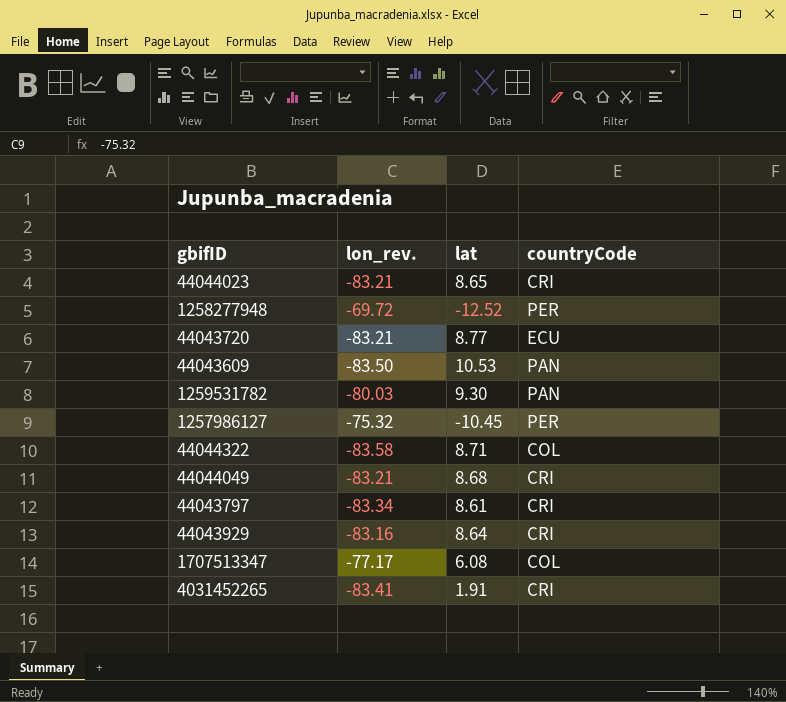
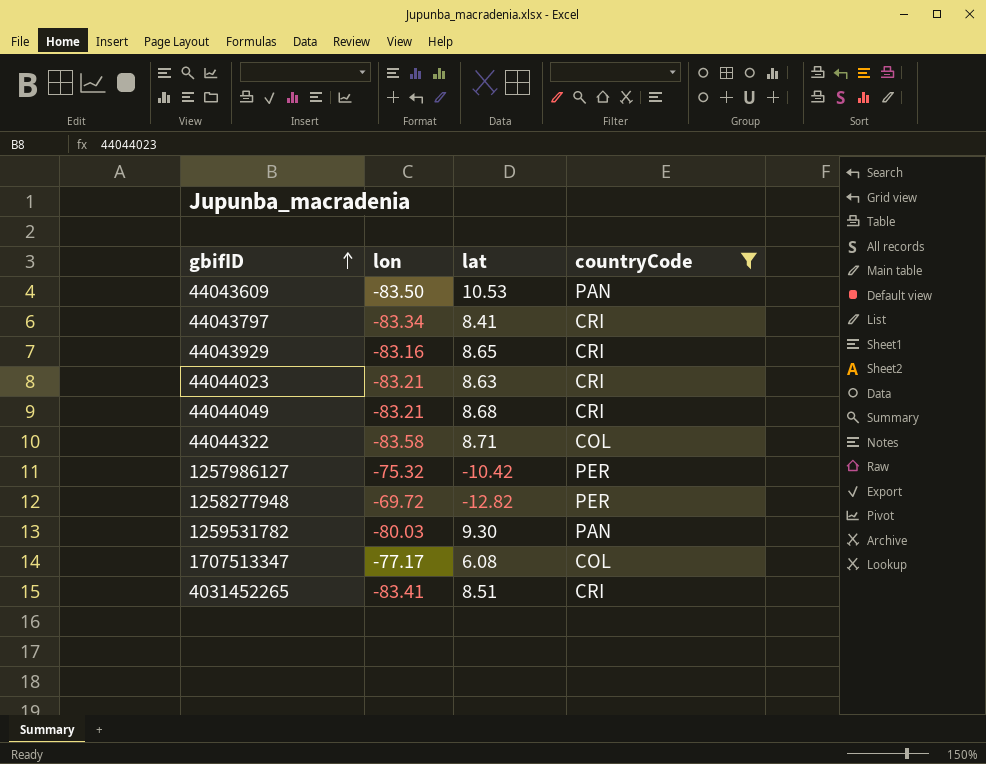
filter: none -> countryCode != ECU
row order: none -> gbifID ascending
column name: lon_rev. -> lon
44043797 | lat: 8.61 -> 8.41
44043929 | lat: 8.64 -> 8.65
44044023 | lat: 8.65 -> 8.63
1257986127 | lat: -10.45 -> -10.42
1258277948 | lat: -12.52 -> -12.82
4031452265 | lat: 1.91 -> 8.51

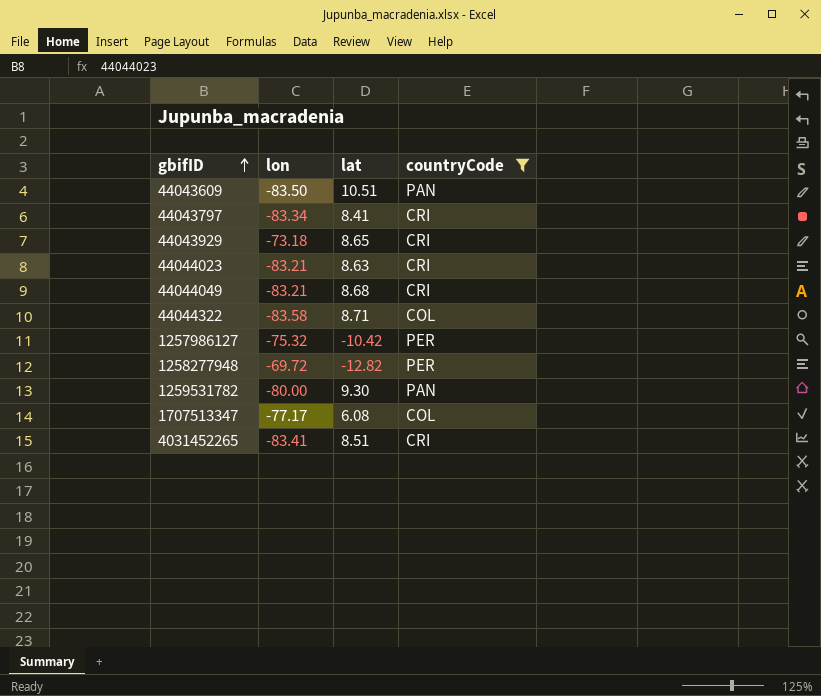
44043609 | lat: 10.53 -> 10.51
44043929 | lon: -83.16 -> -73.18
1259531782 | lon: -80.03 -> -80.00

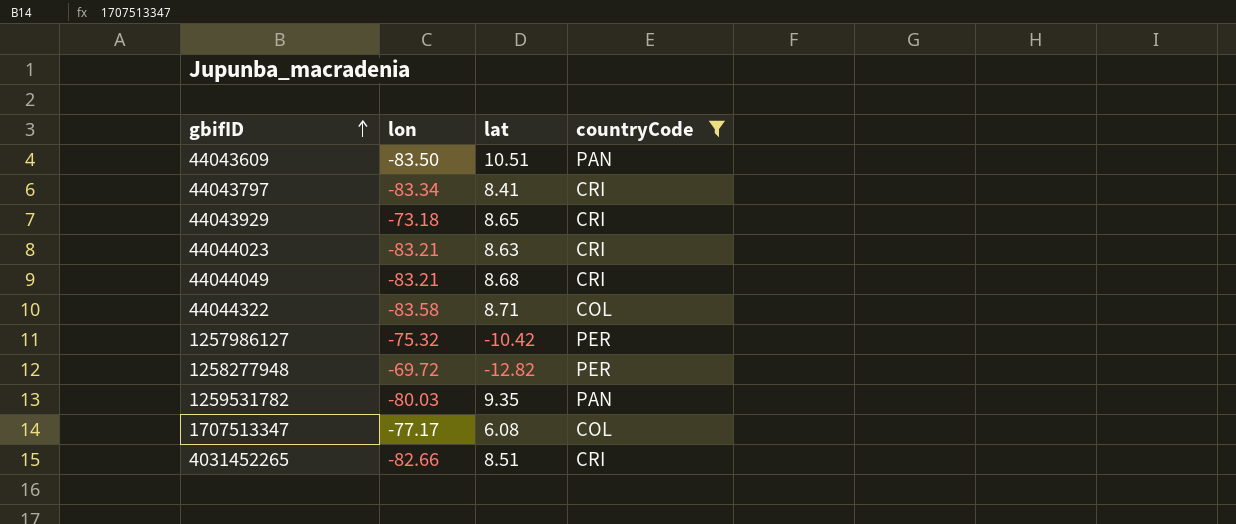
1259531782 | lon: -80.00 -> -80.03
1259531782 | lat: 9.30 -> 9.35
4031452265 | lon: -83.41 -> -82.66

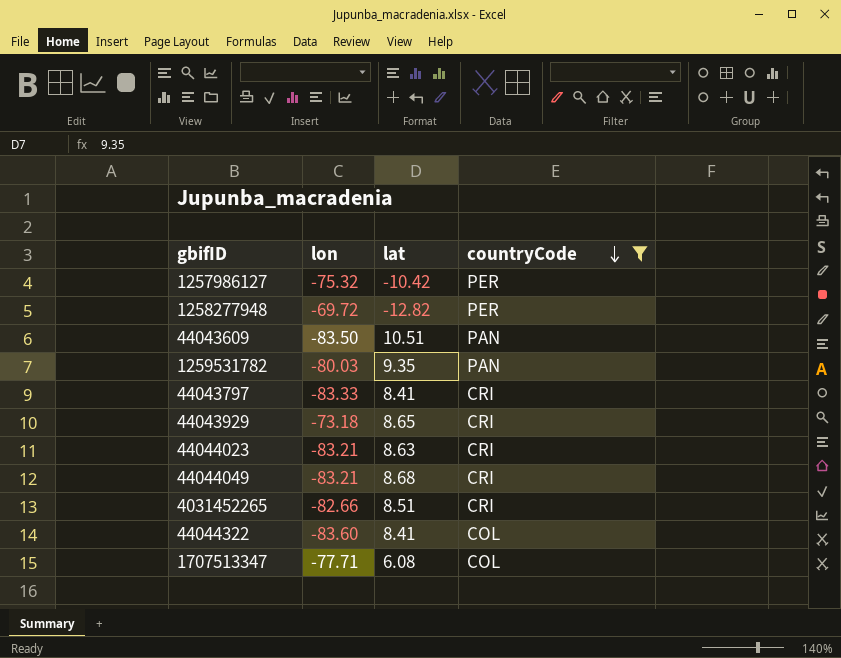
row order: gbifID ascending -> countryCode descending
44043797 | lon: -83.34 -> -83.33
44044322 | lon: -83.58 -> -83.60
44044322 | lat: 8.71 -> 8.41
1707513347 | lon: -77.17 -> -77.71

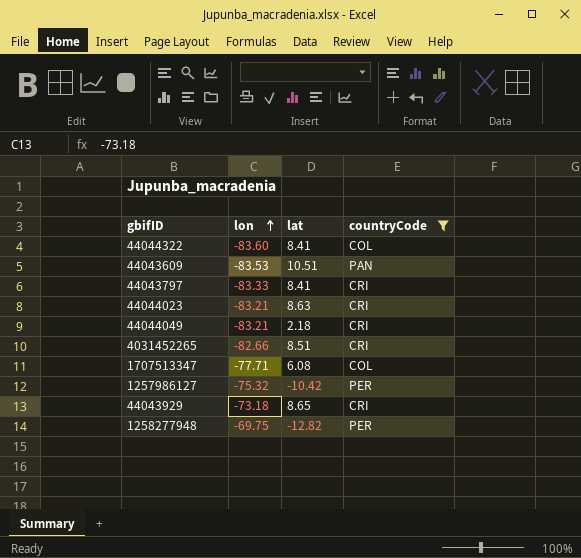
row order: countryCode descending -> lon ascending
row 1259531782: -80.03 | 9.35 | PAN -> none
44043609 | lon: -83.50 -> -83.53
44044049 | lat: 8.68 -> 2.18
1258277948 | lon: -69.72 -> -69.75

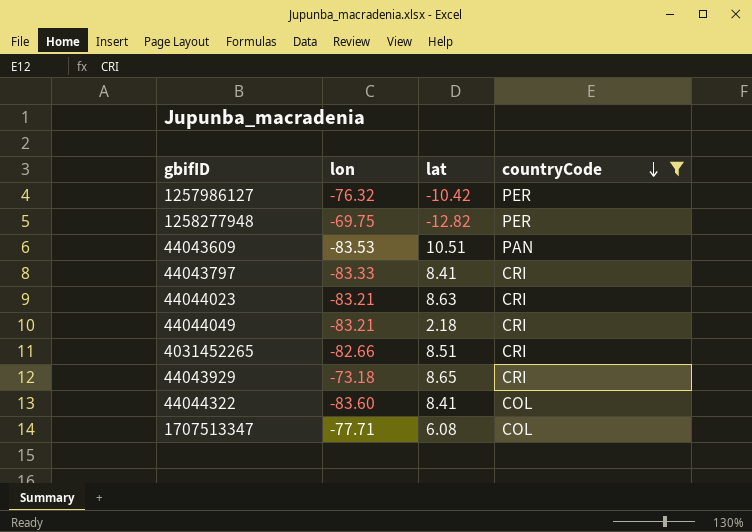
row order: lon ascending -> countryCode descending
1257986127 | lon: -75.32 -> -76.32

